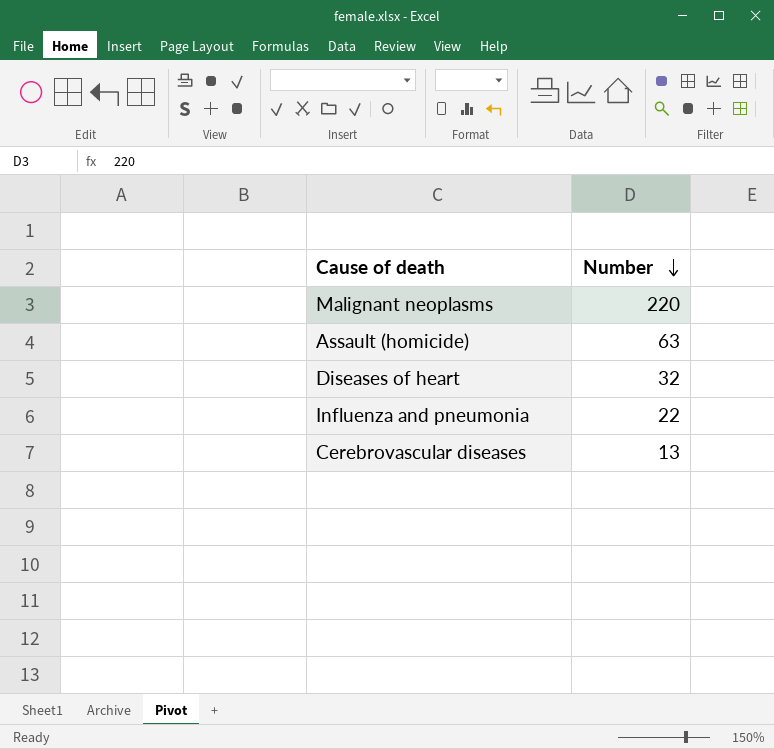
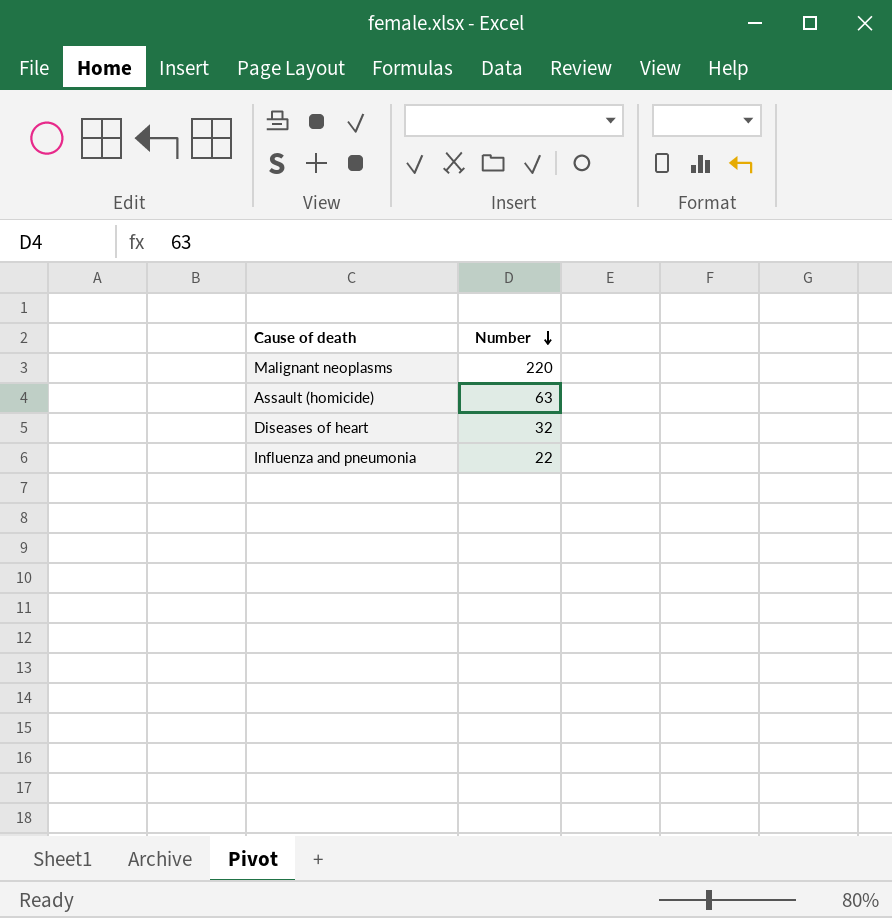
row Cerebrovascular diseases: 13 -> none

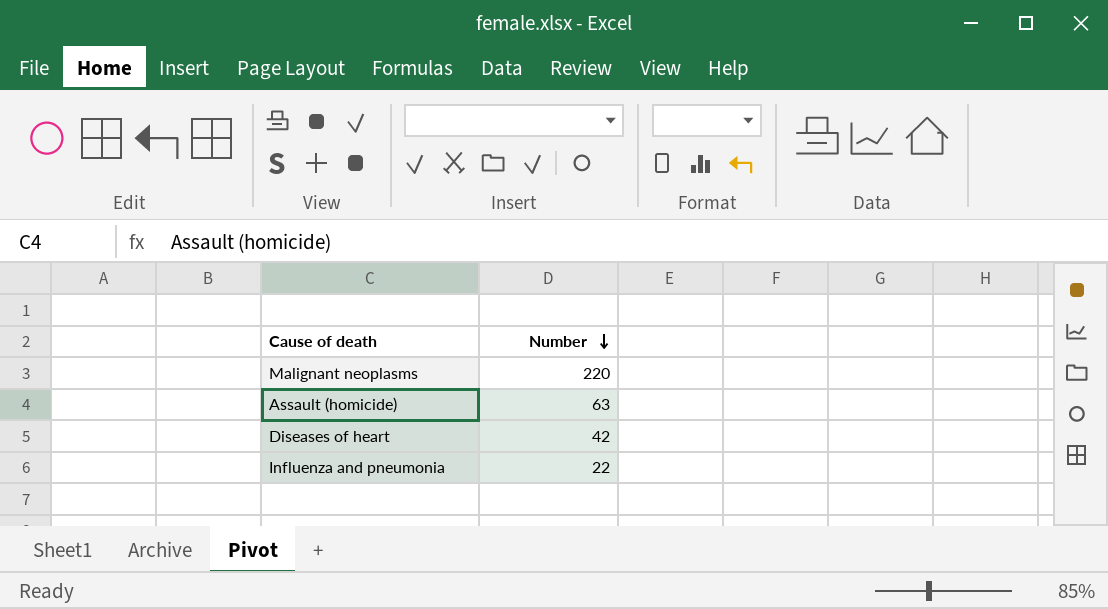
Diseases of heart | Number: 32 -> 42

